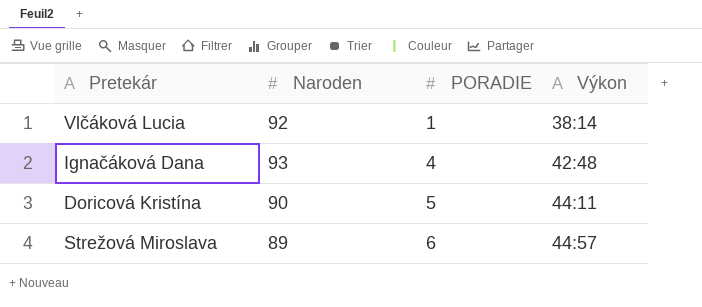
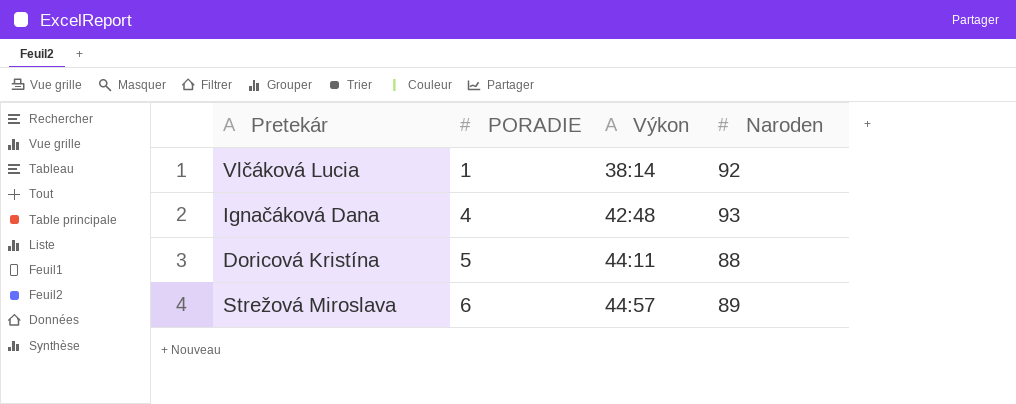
column Naroden | position: 2 -> 4
Doricová Kristína | Naroden: 90 -> 88

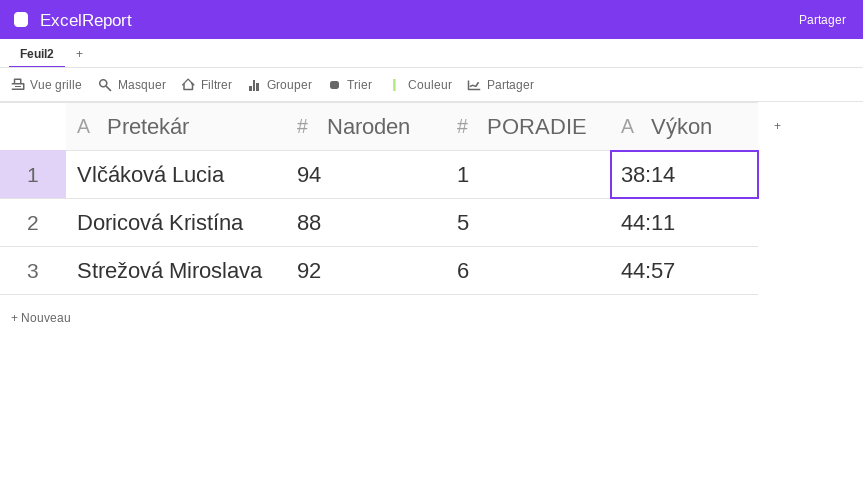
column Naroden | position: 4 -> 2
row Ignačáková Dana: 4 | 42:48 | 93 -> none
Vlčáková Lucia | Naroden: 92 -> 94
Strežová Miroslava | Naroden: 89 -> 92

